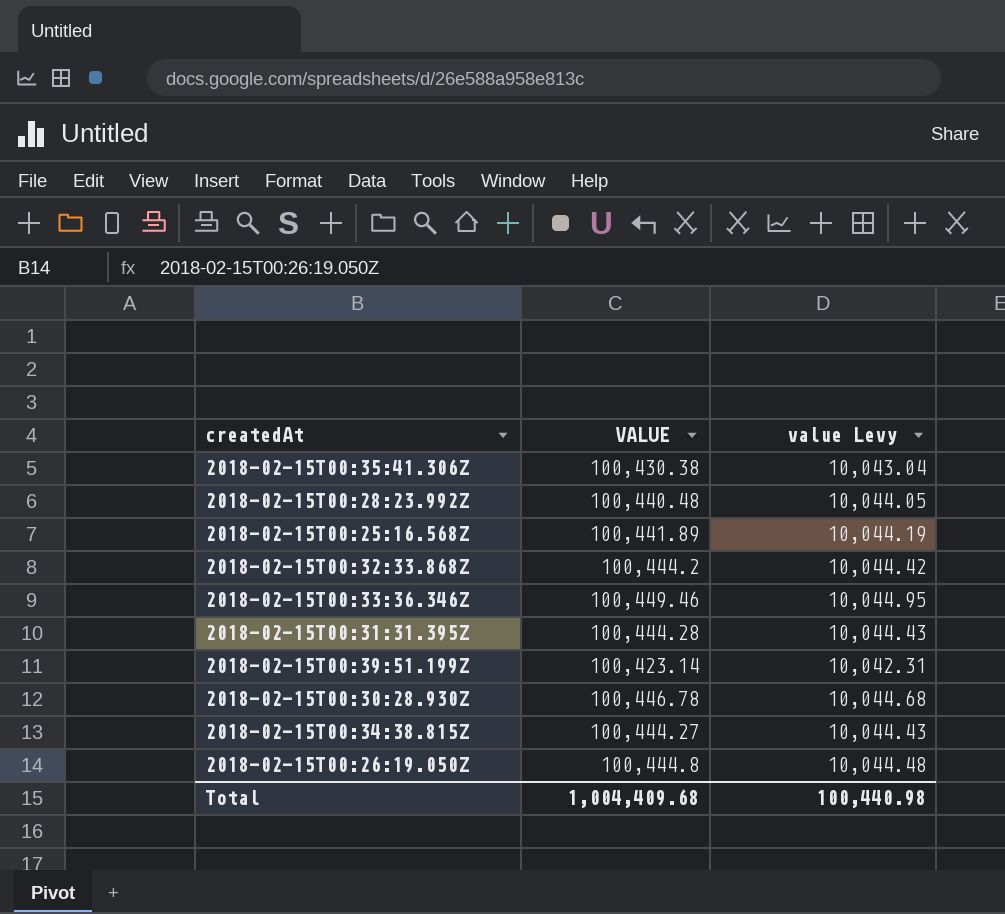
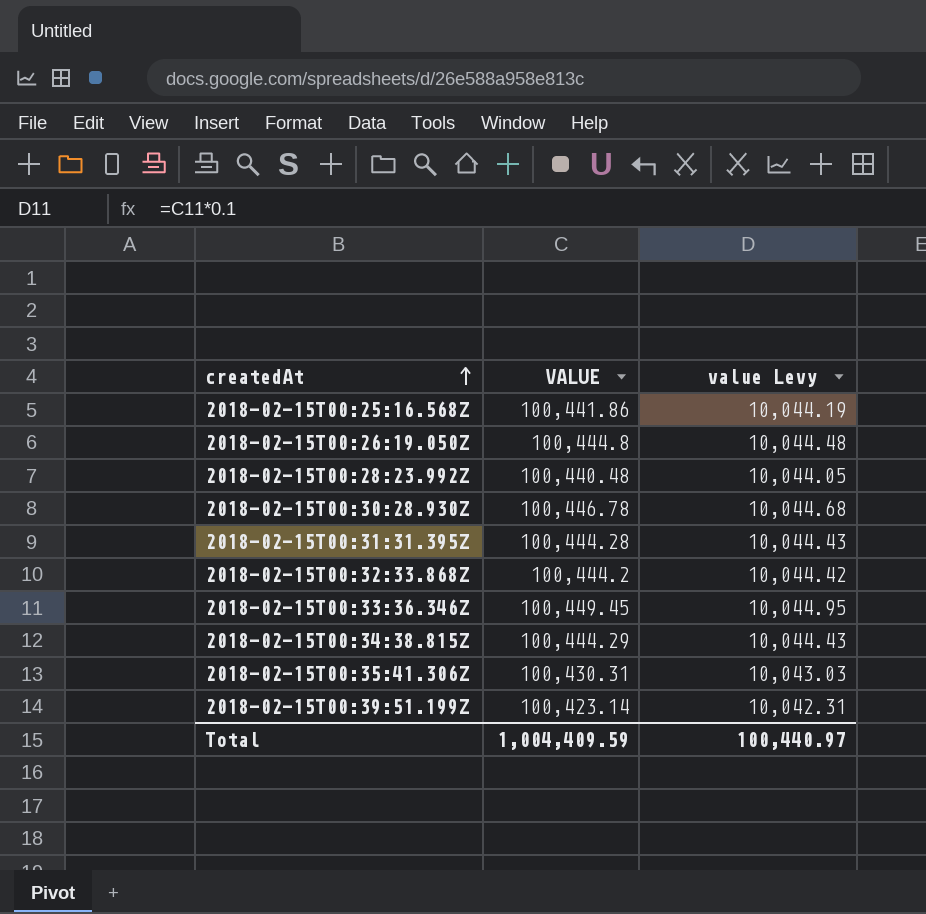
row order: none -> createdAt ascending
2018-02-15T00:25:16.568Z | VALUE: 100,441.89 -> 100,441.86
2018-02-15T00:33:36.346Z | VALUE: 100,449.46 -> 100,449.45
2018-02-15T00:34:38.815Z | VALUE: 100,444.27 -> 100,444.29
2018-02-15T00:35:41.306Z | VALUE: 100,430.38 -> 100,430.31
2018-02-15T00:35:41.306Z | value Levy: 10,043.04 -> 10,043.03
Total | VALUE: 1,004,409.68 -> 1,004,409.59
Total | value Levy: 100,440.98 -> 100,440.97

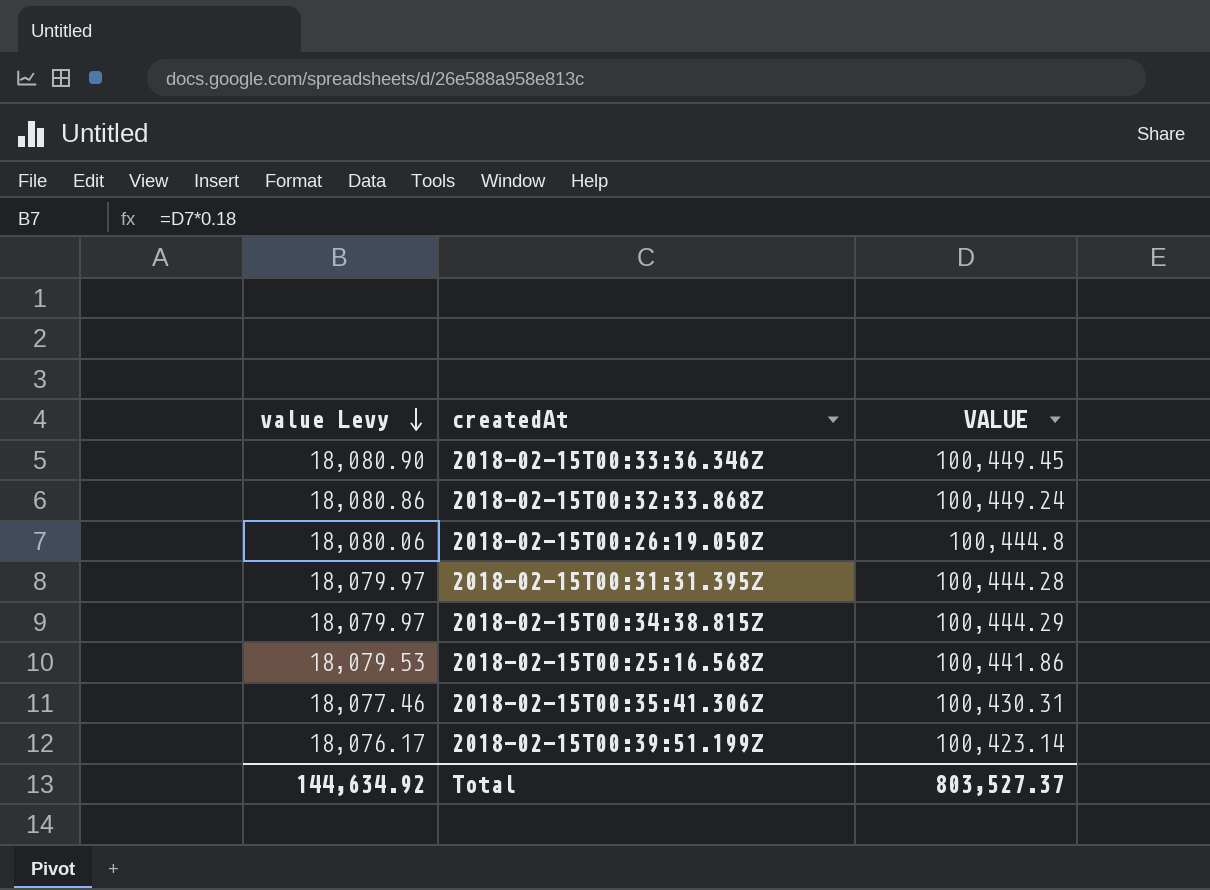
row order: createdAt ascending -> value Levy descending
column value Levy | formula: [VALUE] * 0.1 -> [VALUE] * 0.18
column value Levy | position: 3 -> 1
row 2018-02-15T00:28:23.992Z: 100,440.48 | 10,044.05 -> none
row 2018-02-15T00:30:28.930Z: 100,446.78 | 10,044.68 -> none
2018-02-15T00:32:33.868Z | VALUE: 100,444.2 -> 100,449.24
Total | value Levy: 100,440.97 -> 144,634.92
Total | VALUE: 1,004,409.59 -> 803,527.37

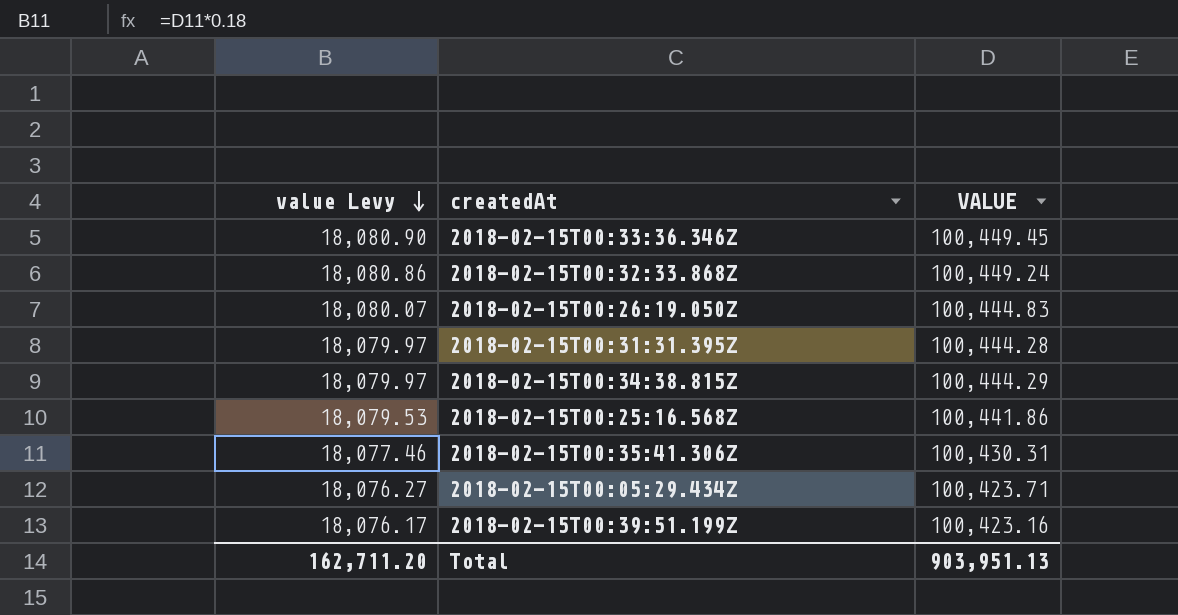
2018-02-15T00:26:19.050Z | value Levy: 18,080.06 -> 18,080.07
2018-02-15T00:26:19.050Z | VALUE: 100,444.8 -> 100,444.83
row 2018-02-15T00:05:29.434Z: none -> 18,076.27 | 100,423.71
2018-02-15T00:39:51.199Z | VALUE: 100,423.14 -> 100,423.16
Total | value Levy: 144,634.92 -> 162,711.20
Total | VALUE: 803,527.37 -> 903,951.13

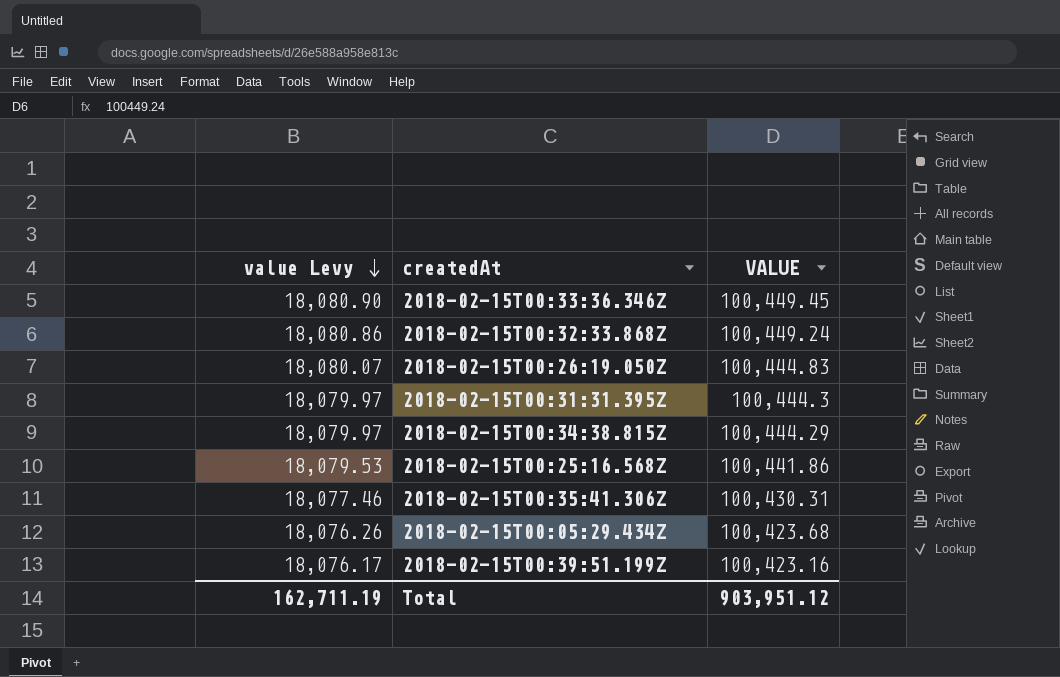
2018-02-15T00:31:31.395Z | VALUE: 100,444.28 -> 100,444.3
2018-02-15T00:05:29.434Z | value Levy: 18,076.27 -> 18,076.26
2018-02-15T00:05:29.434Z | VALUE: 100,423.71 -> 100,423.68
Total | value Levy: 162,711.20 -> 162,711.19
Total | VALUE: 903,951.13 -> 903,951.12

